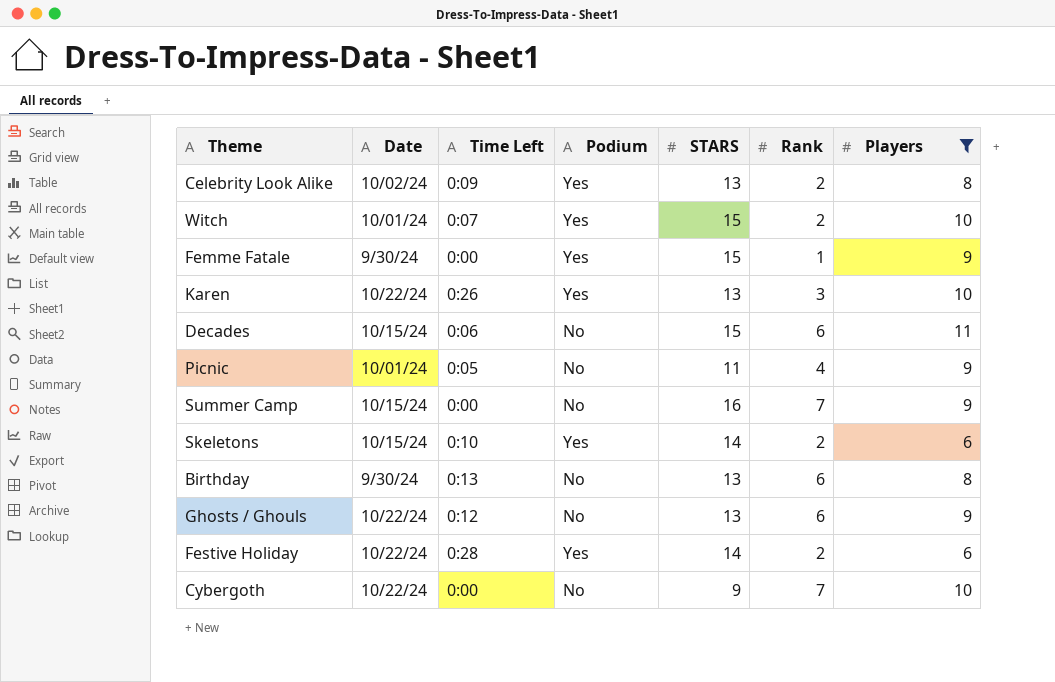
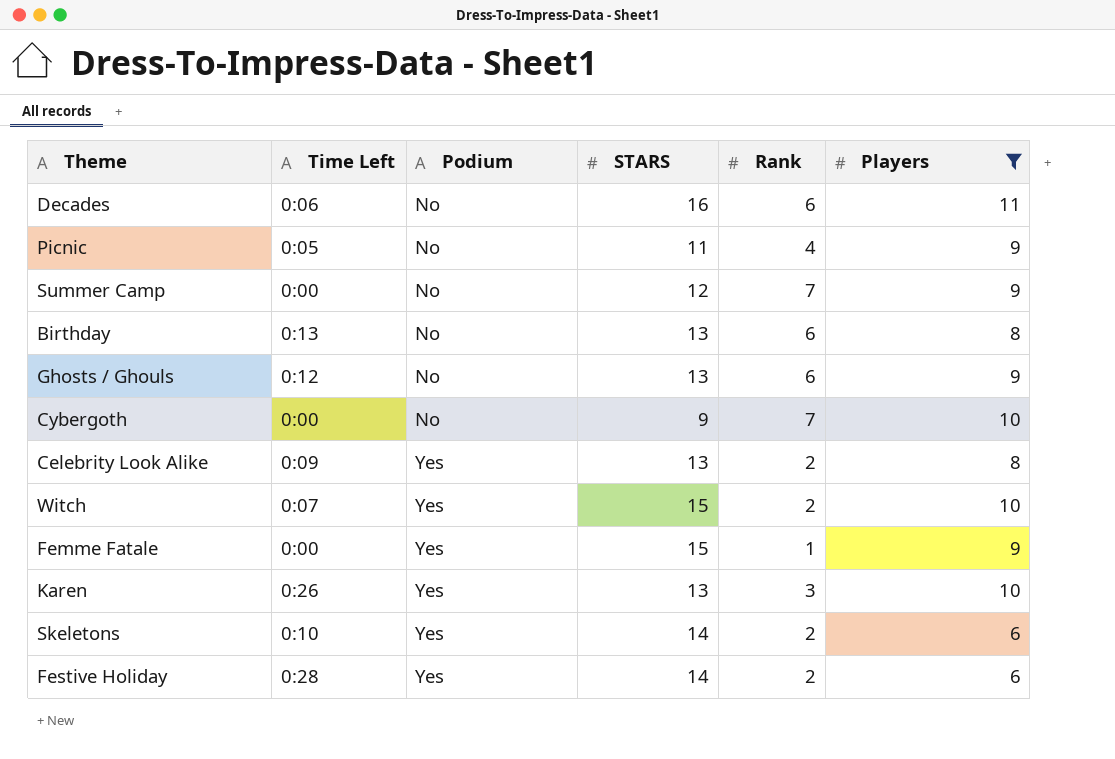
row order: none -> Podium ascending
column Date | position: 2 -> none
Decades | STARS: 15 -> 16
Summer Camp | STARS: 16 -> 12

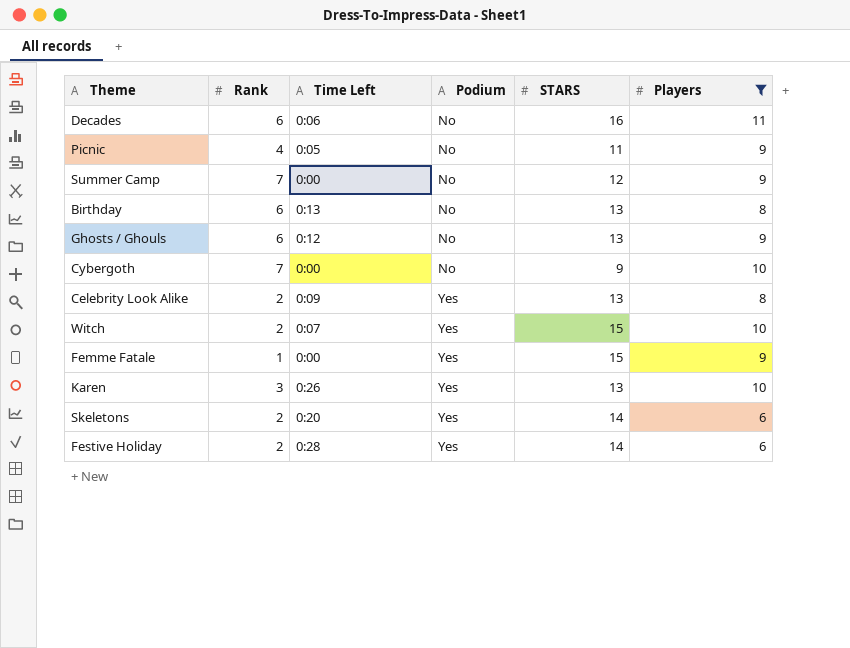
column Rank | position: 5 -> 2
Skeletons | Time Left: 0:10 -> 0:20

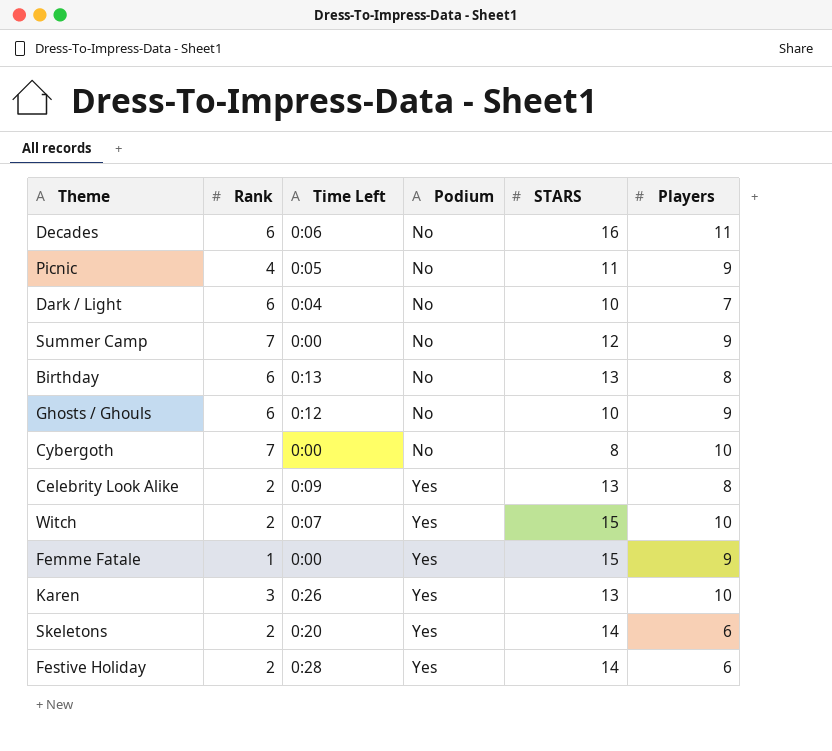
filter: Players != 7 -> none
Ghosts / Ghouls | STARS: 13 -> 10
Cybergoth | STARS: 9 -> 8

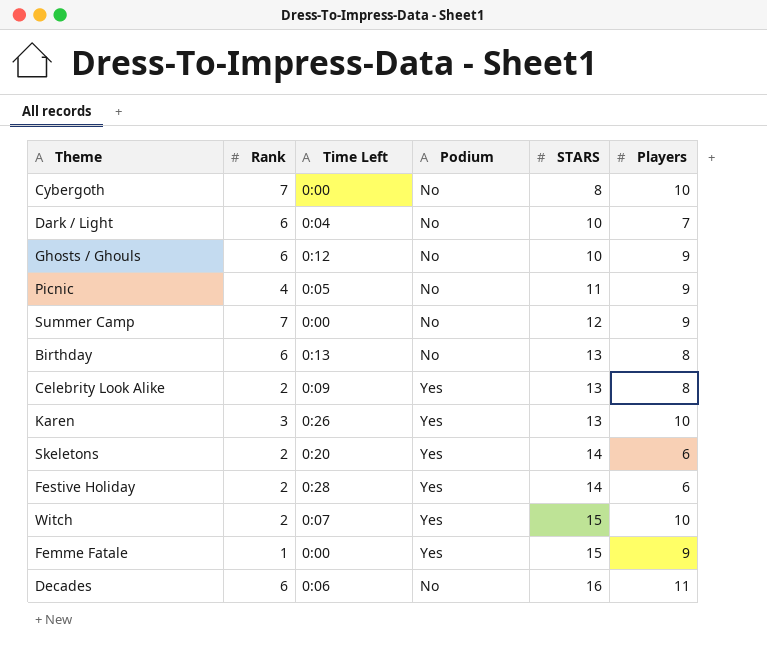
row order: Podium ascending -> STARS ascending

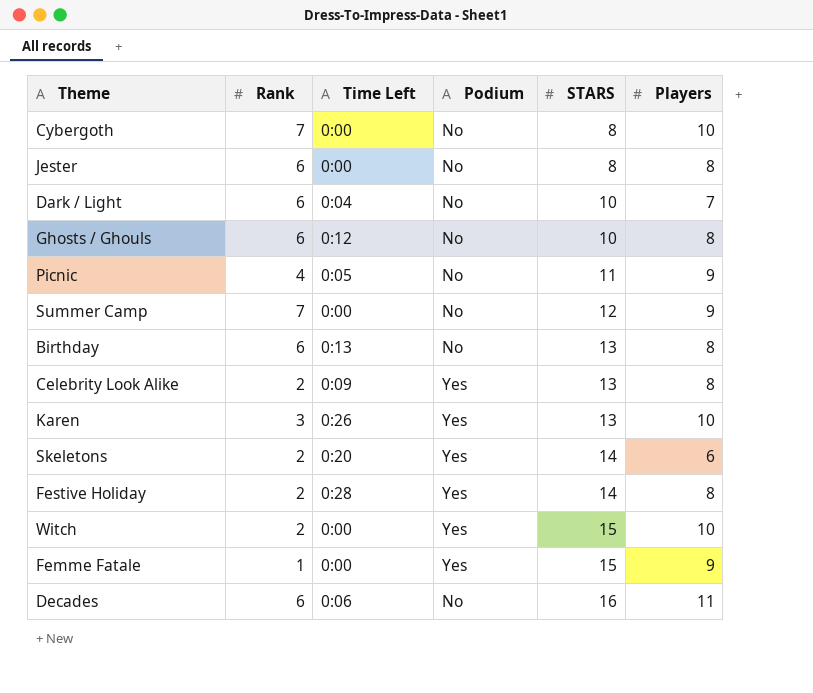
row Jester: none -> 6 | 0:00 | No | 8 | 8
Ghosts / Ghouls | Players: 9 -> 8
Festive Holiday | Players: 6 -> 8
Witch | Time Left: 0:07 -> 0:00

